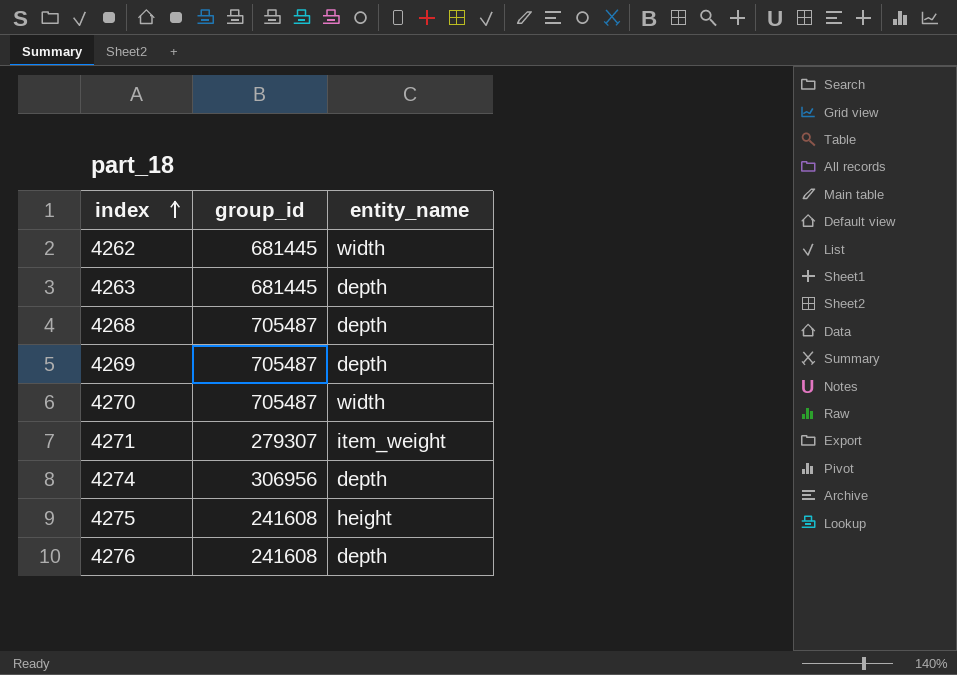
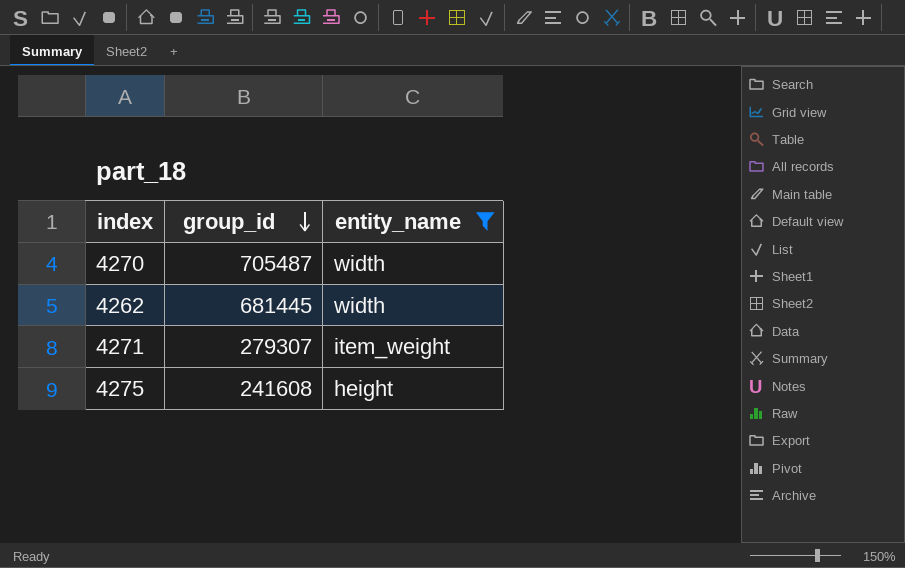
filter: none -> entity_name != depth
row order: index ascending -> group_id descending

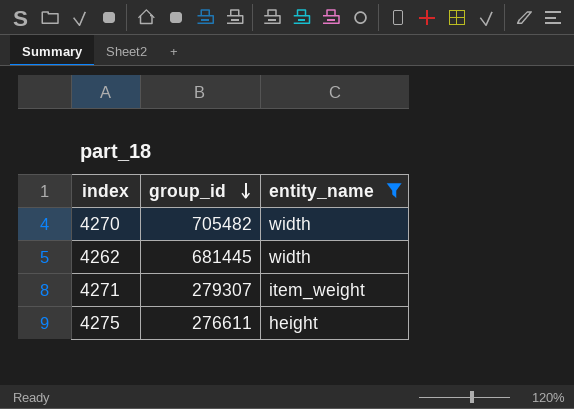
4270 | group_id: 705487 -> 705482
4275 | group_id: 241608 -> 276611

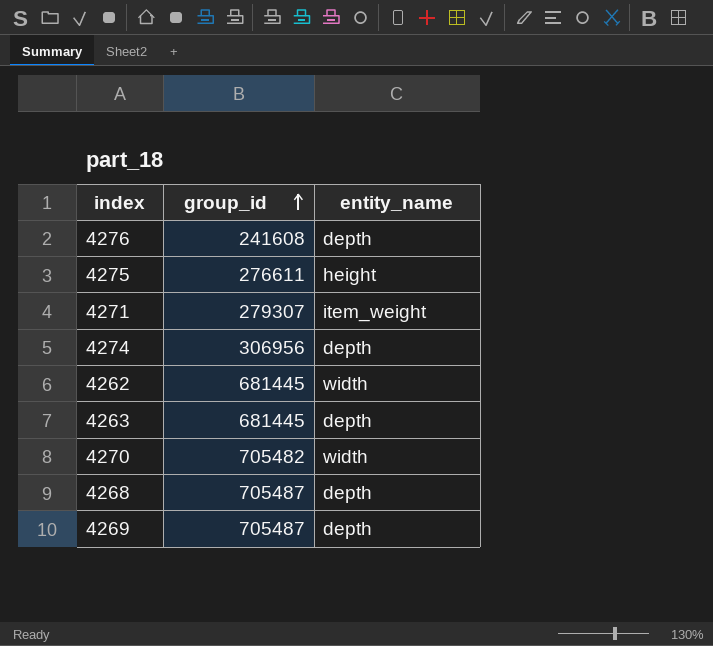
filter: entity_name != depth -> none
row order: group_id descending -> group_id ascending

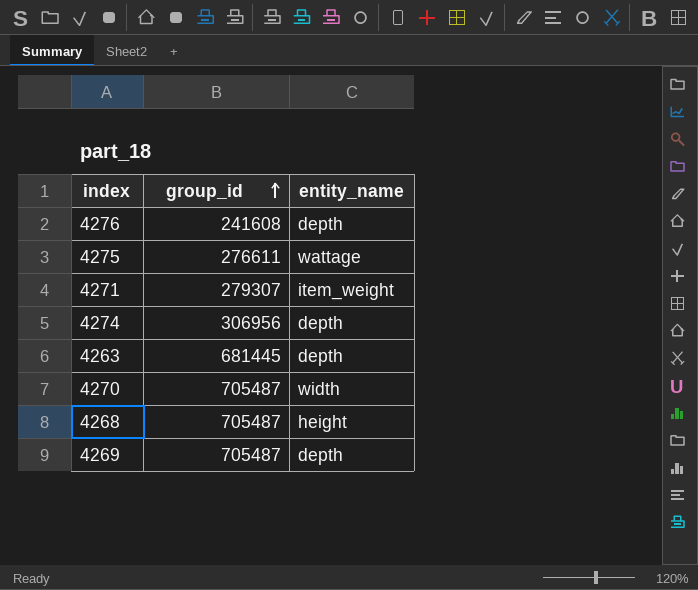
row 4262: 681445 | width -> none
4275 | entity_name: height -> wattage
4270 | group_id: 705482 -> 705487
4268 | entity_name: depth -> height

